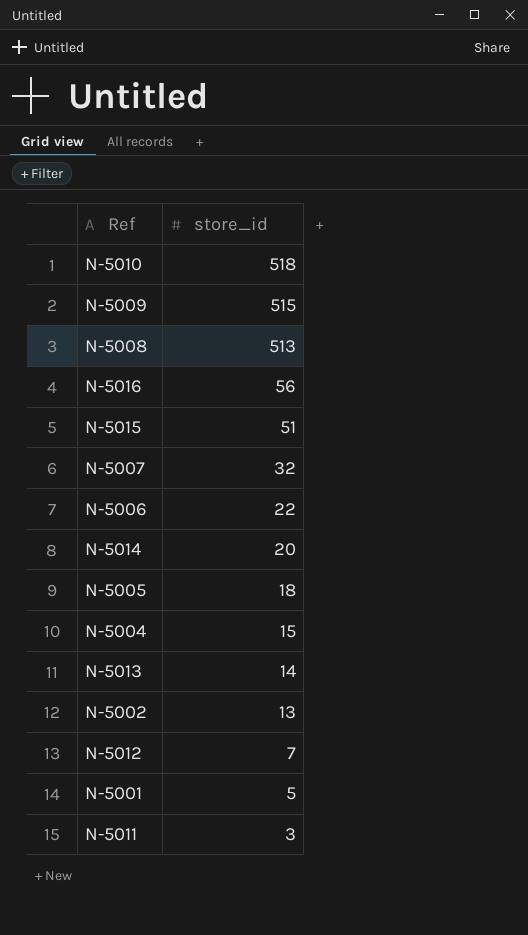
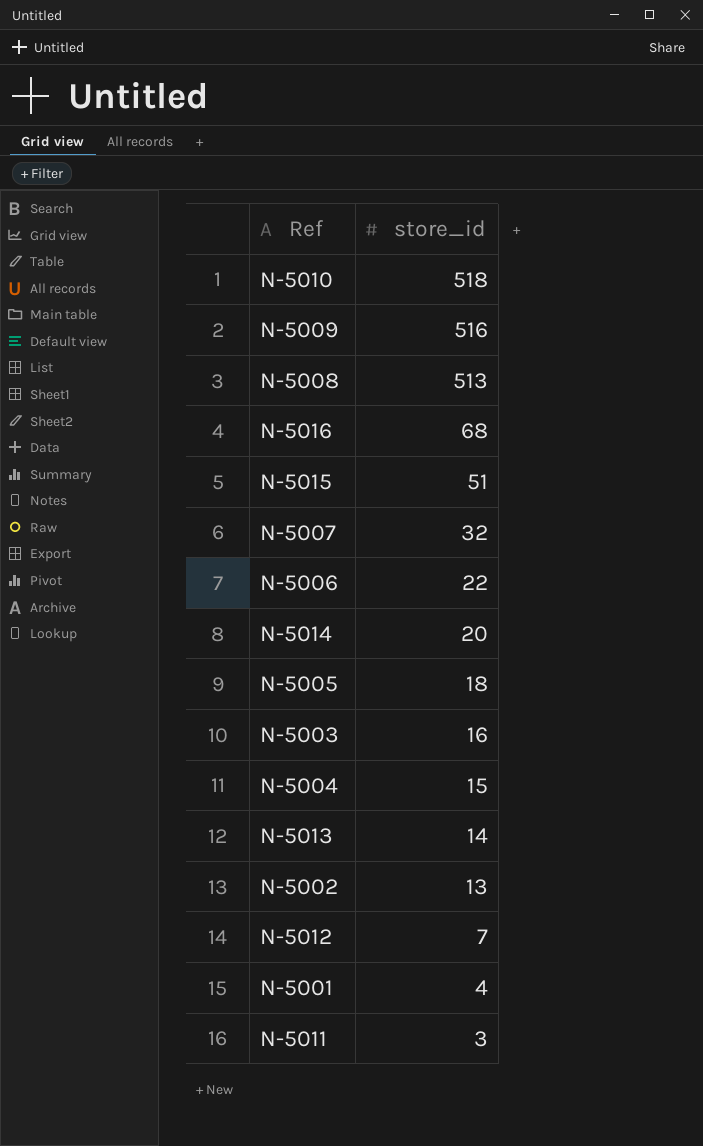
N-5009 | store_id: 515 -> 516
N-5016 | store_id: 56 -> 68
row N-5003: none -> 16
N-5001 | store_id: 5 -> 4

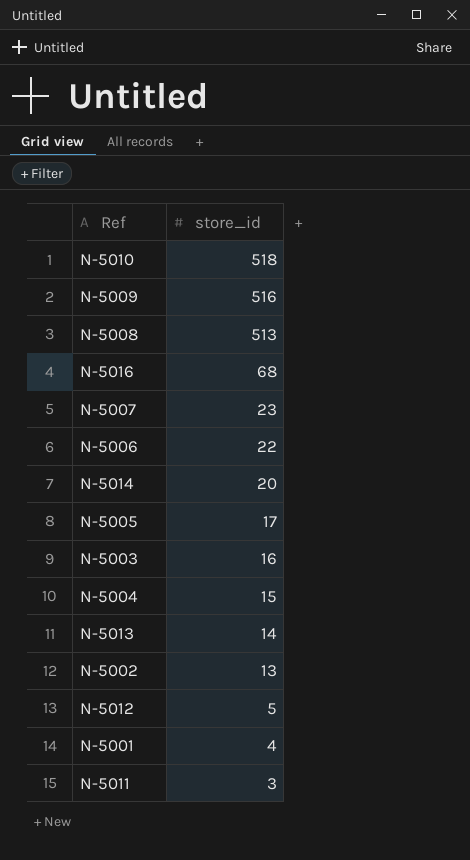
row N-5015: 51 -> none
N-5007 | store_id: 32 -> 23
N-5005 | store_id: 18 -> 17
N-5012 | store_id: 7 -> 5

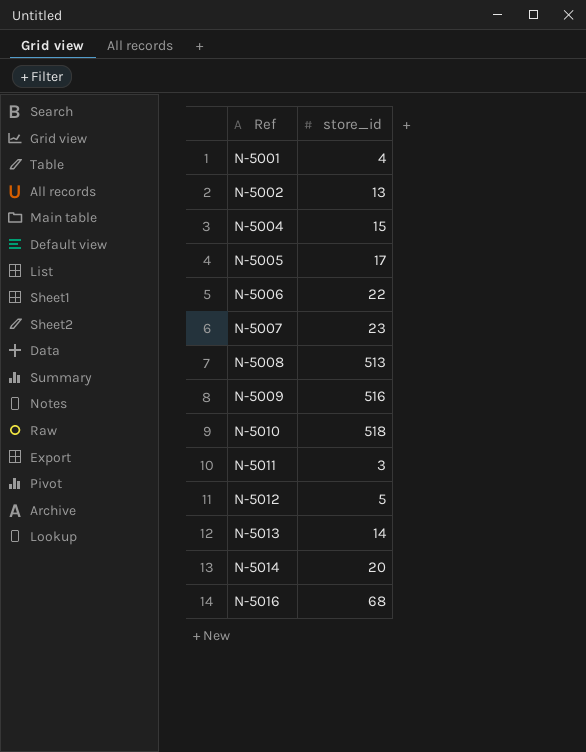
row order: store_id descending -> Ref ascending
row N-5003: 16 -> none

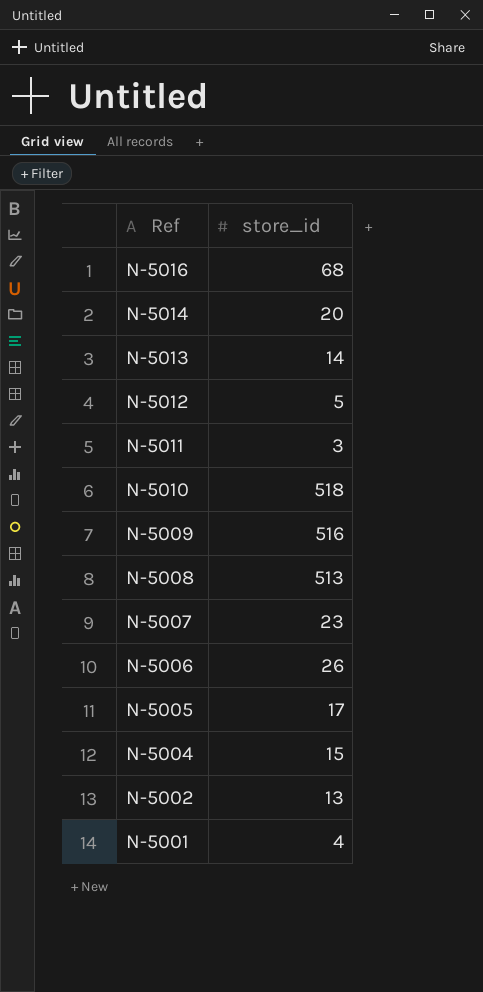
row order: Ref ascending -> Ref descending
N-5006 | store_id: 22 -> 26

